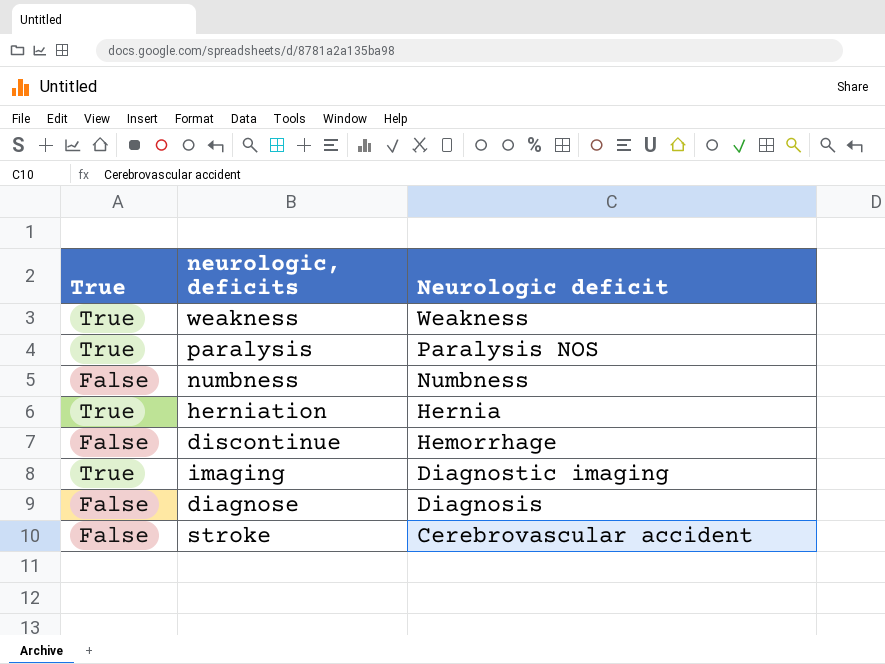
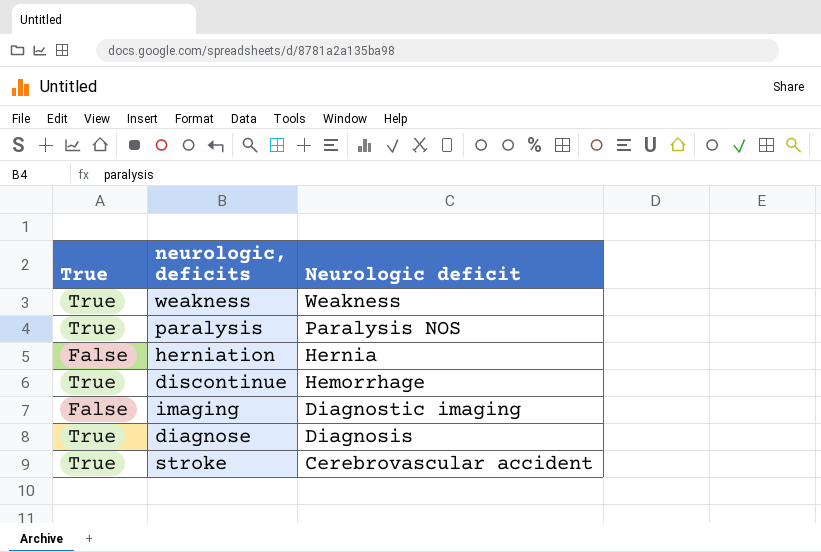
row numbness: False | Numbness -> none
herniation | True: True -> False
discontinue | True: False -> True
imaging | True: True -> False
diagnose | True: False -> True
stroke | True: False -> True

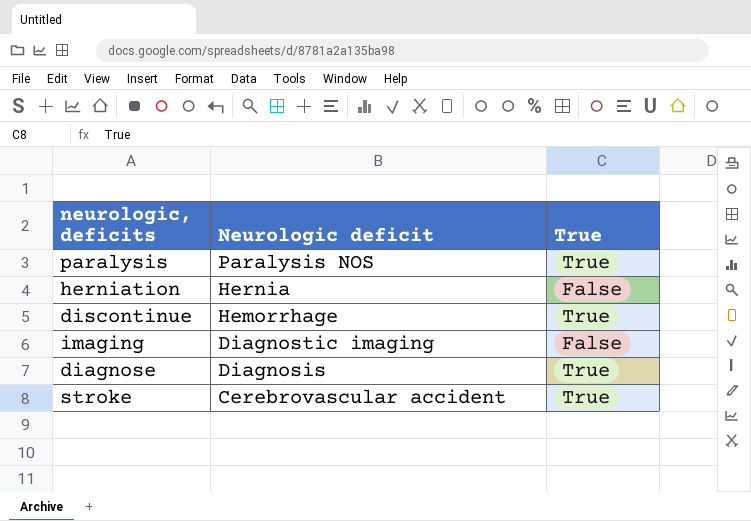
column True | position: 1 -> 3
row weakness: True | Weakness -> none

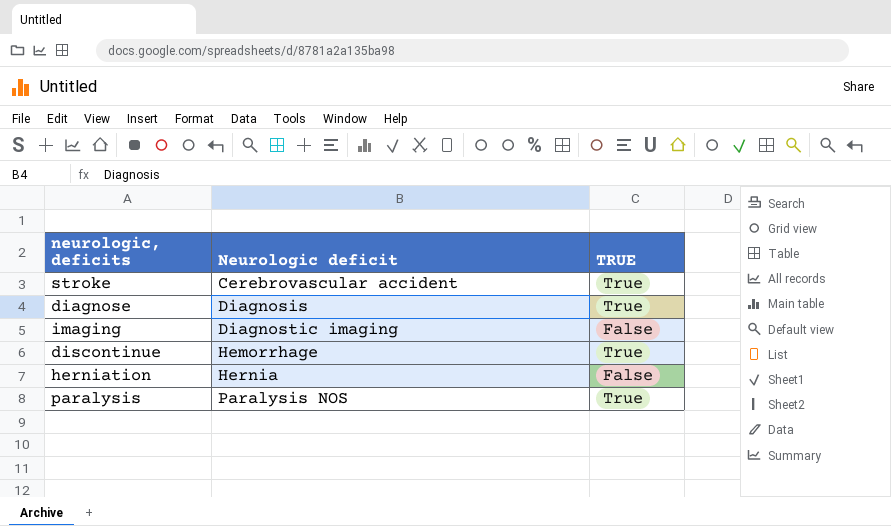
row order: Neurologic deficit descending -> Neurologic deficit ascending
column name: True -> TRUE

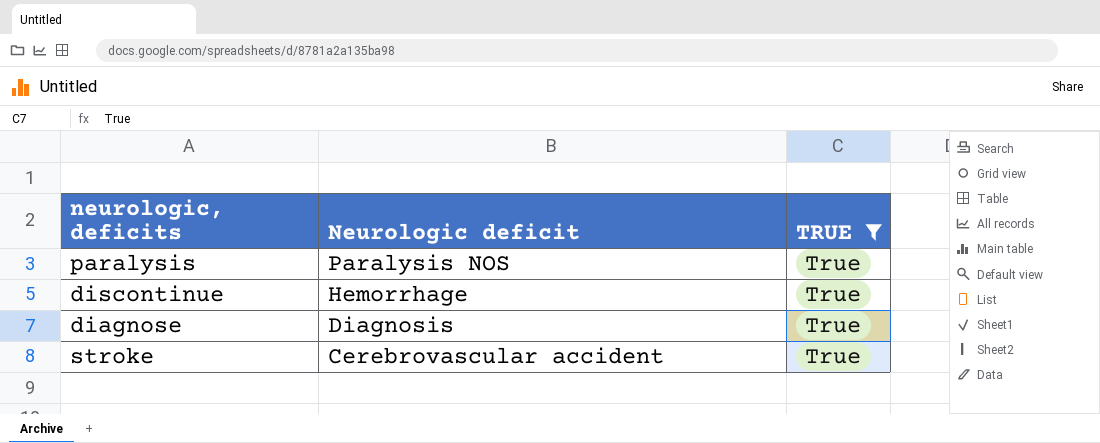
filter: none -> TRUE = True
row order: Neurologic deficit ascending -> Neurologic deficit descending

